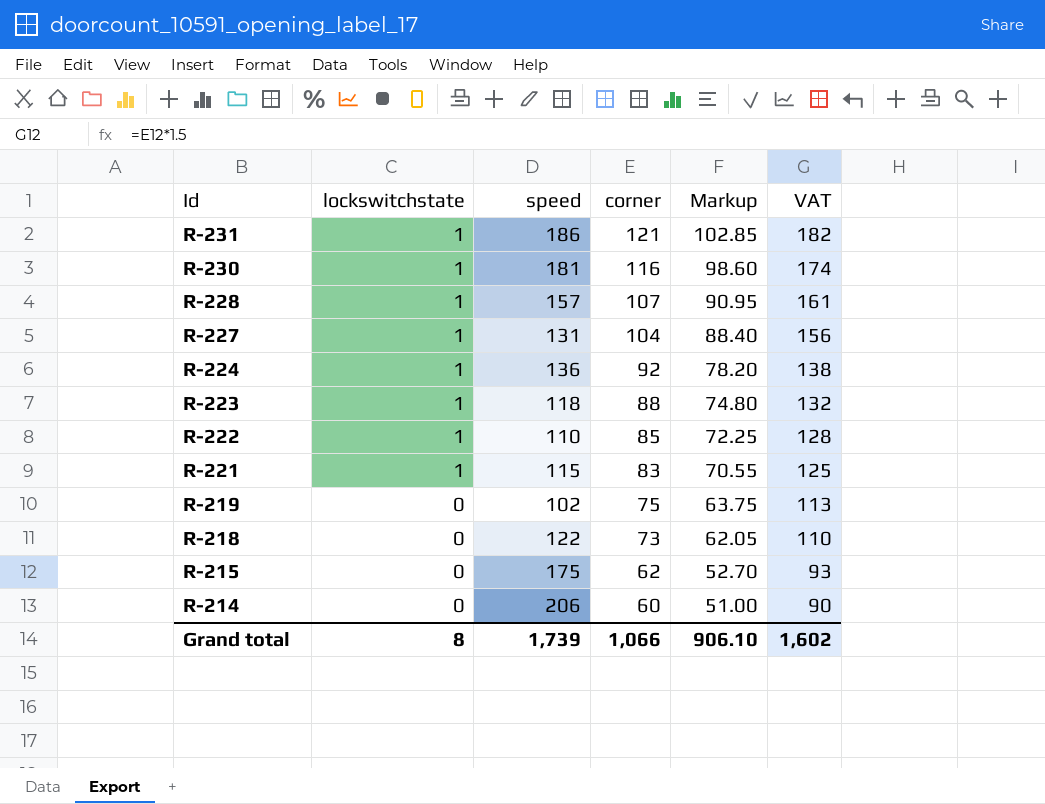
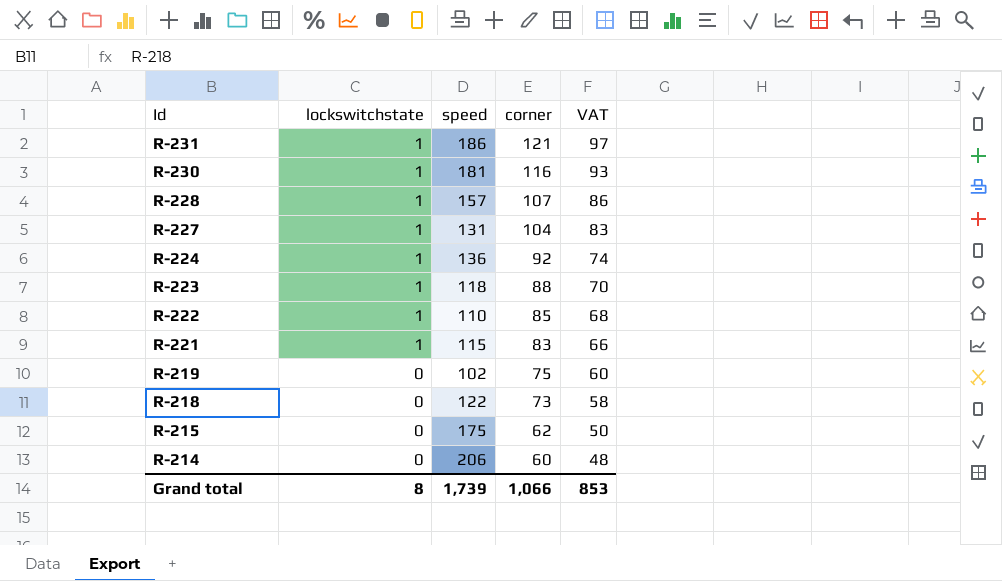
column Markup | formula: [corner] * 0.85 -> none
column VAT | formula: [corner] * 1.5 -> [corner] * 0.8
Grand total | VAT: 1,602 -> 853

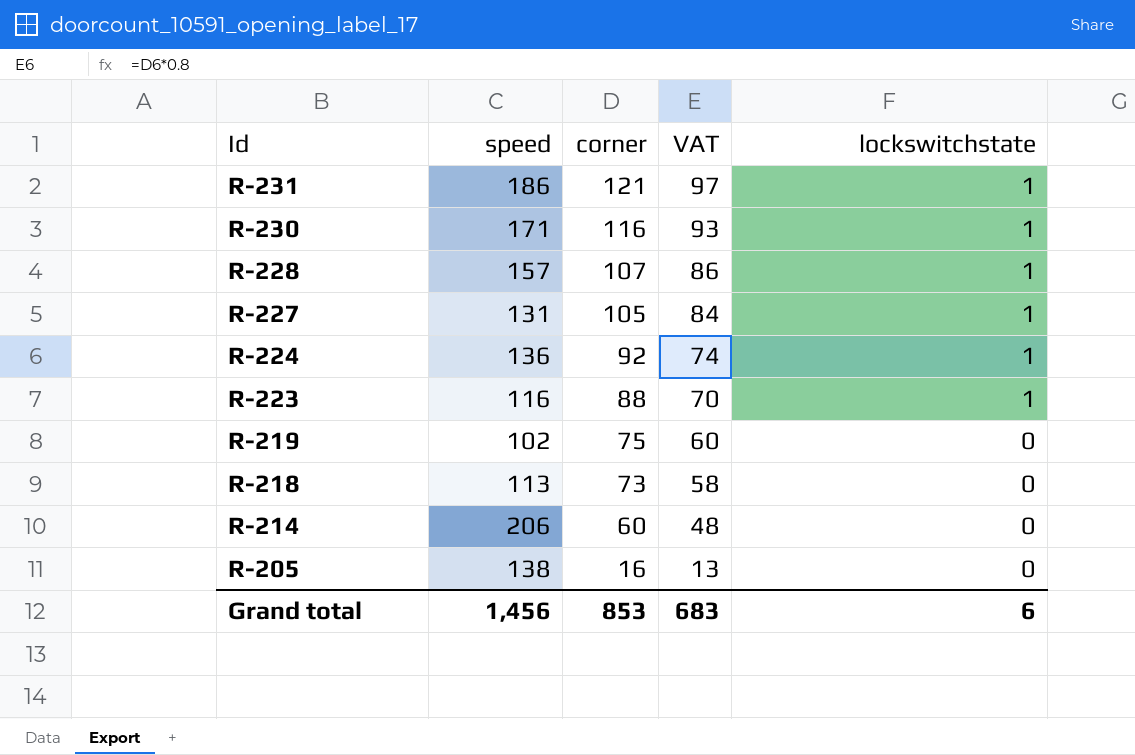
column lockswitchstate | position: 2 -> 5
row R-222: 1 | 110 | 85 | 68 -> none
row R-221: 1 | 115 | 83 | 66 -> none
row R-215: 0 | 175 | 62 | 50 -> none
R-230 | speed: 181 -> 171
R-227 | corner: 104 -> 105
R-227 | VAT: 83 -> 84
R-223 | speed: 118 -> 116
R-218 | speed: 122 -> 113
row R-205: none -> 138 | 16 | 13 | 0
Grand total | speed: 1,739 -> 1,456
Grand total | corner: 1,066 -> 853
Grand total | VAT: 853 -> 683
Grand total | lockswitchstate: 8 -> 6

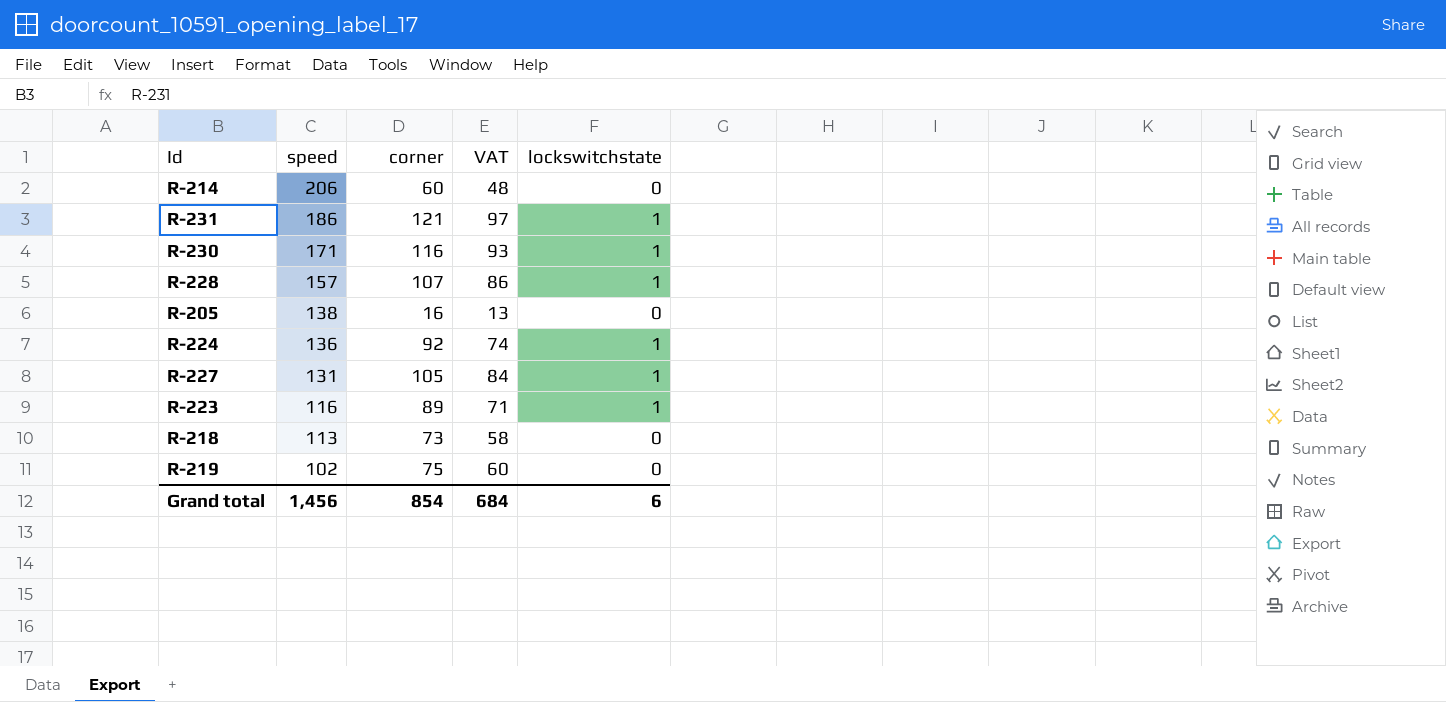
row order: Id descending -> speed descending
R-223 | corner: 88 -> 89
R-223 | VAT: 70 -> 71
Grand total | corner: 853 -> 854
Grand total | VAT: 683 -> 684

